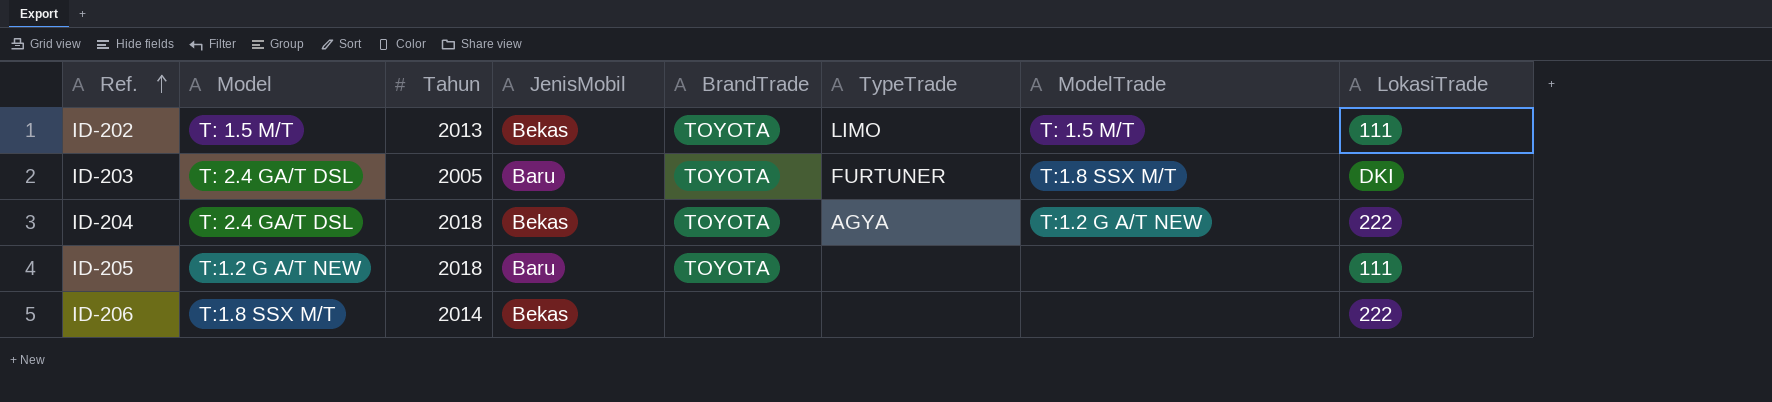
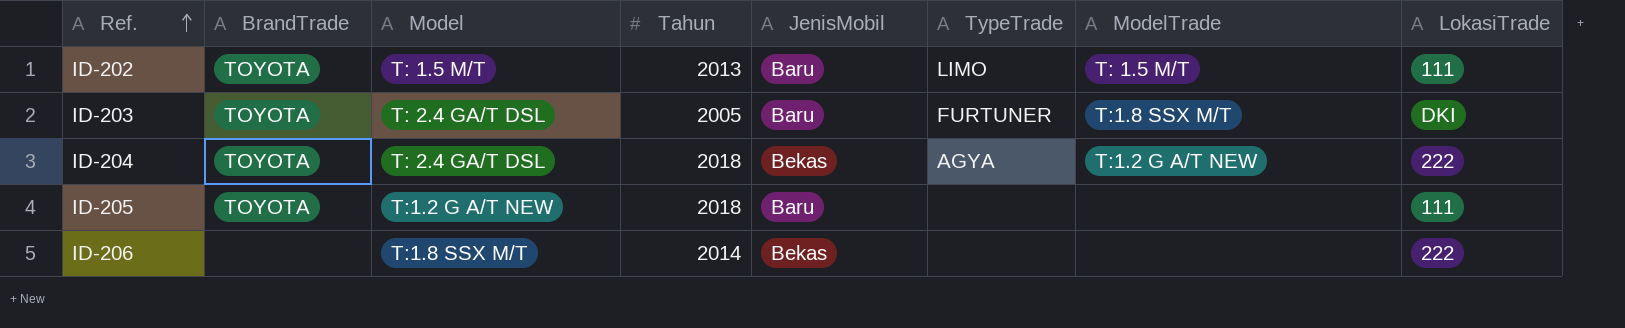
column BrandTrade | position: 5 -> 2
ID-202 | JenisMobil: Bekas -> Baru

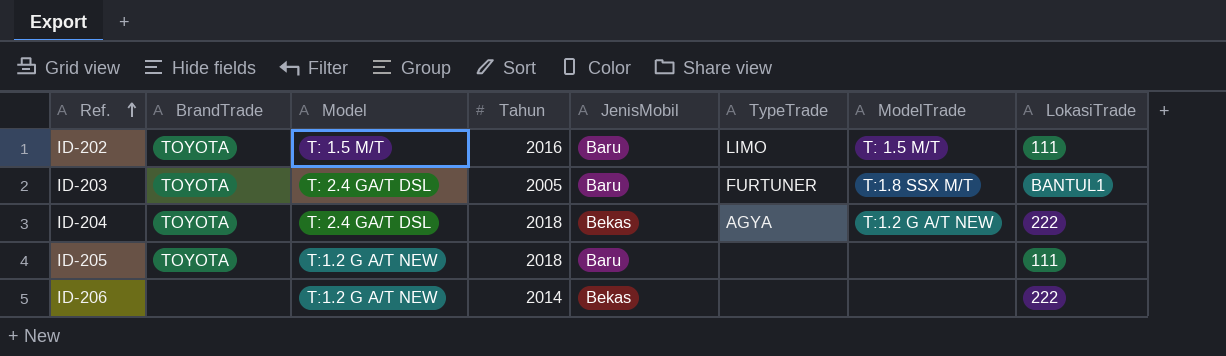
ID-202 | Tahun: 2013 -> 2016
ID-203 | LokasiTrade: DKI -> BANTUL1
ID-206 | Model: T:1.8 SSX M/T -> T:1.2 G A/T NEW

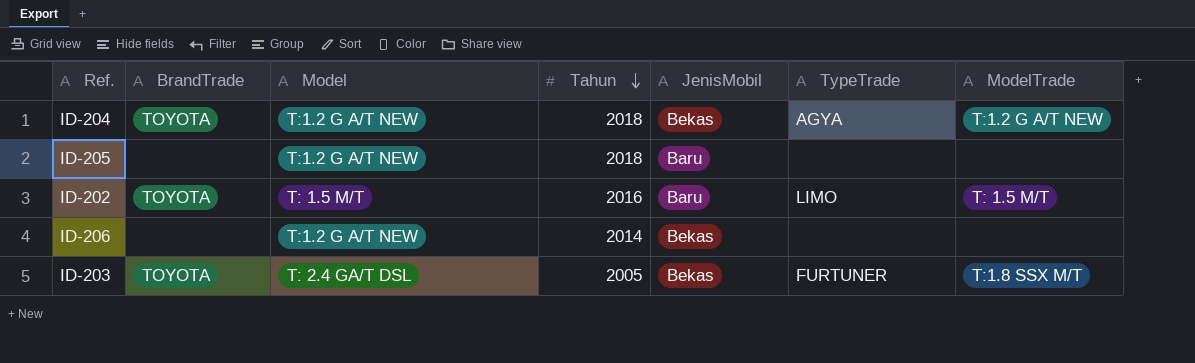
row order: Ref. ascending -> Tahun descending
column LokasiTrade | position: 8 -> none
ID-204 | Model: T: 2.4 GA/T DSL -> T:1.2 G A/T NEW
ID-205 | BrandTrade: TOYOTA -> none
ID-203 | JenisMobil: Baru -> Bekas

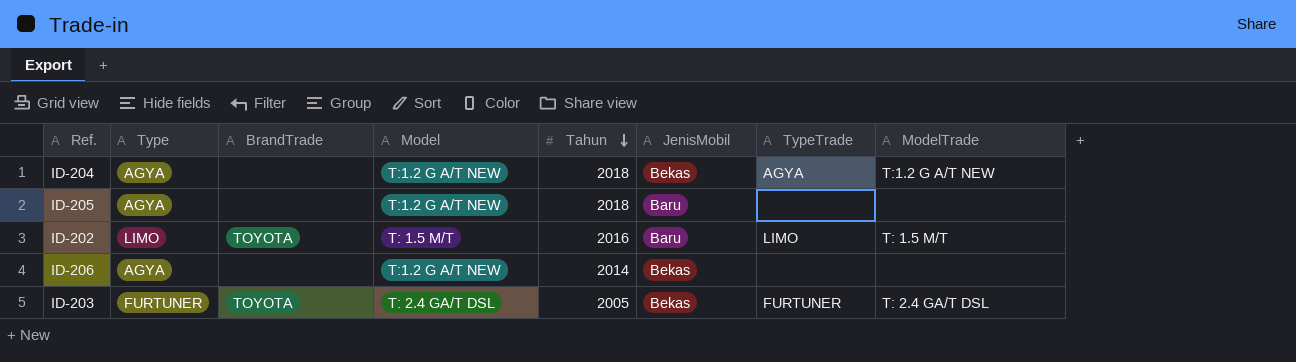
column Type | position: none -> 2
ID-204 | BrandTrade: TOYOTA -> none
ID-203 | ModelTrade: T:1.8 SSX M/T -> T: 2.4 GA/T DSL

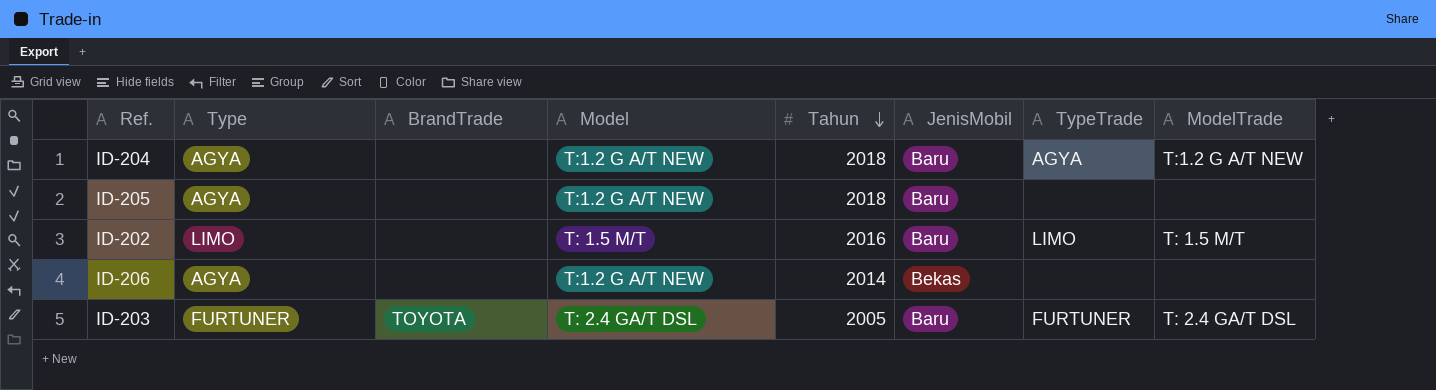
ID-204 | JenisMobil: Bekas -> Baru
ID-202 | BrandTrade: TOYOTA -> none
ID-203 | JenisMobil: Bekas -> Baru

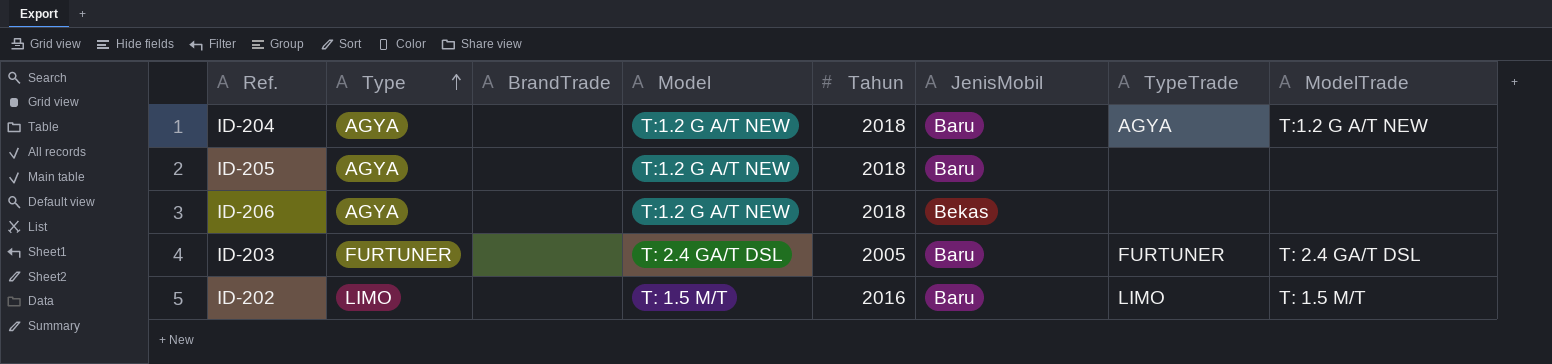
row order: Tahun descending -> Type ascending
ID-206 | Tahun: 2014 -> 2018
ID-203 | BrandTrade: TOYOTA -> none

